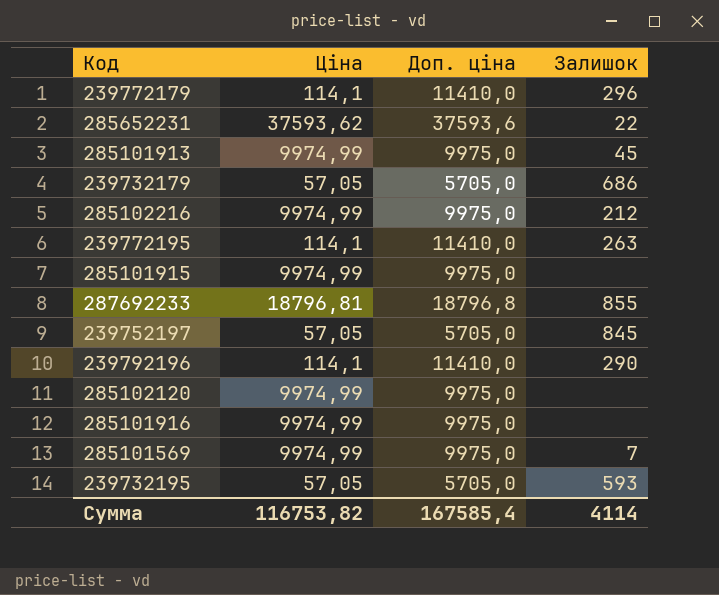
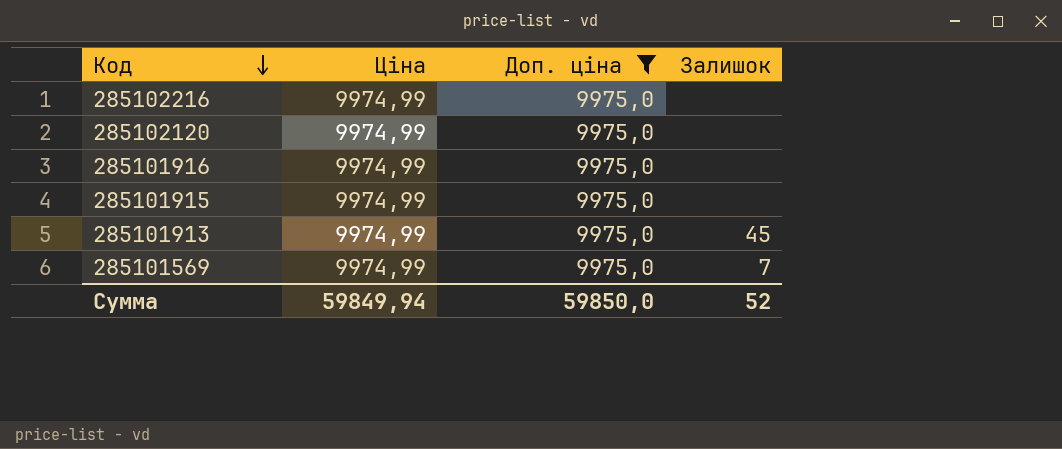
filter: none -> Доп. ціна = 9975,0
row order: none -> Код descending
285102216 | Залишок: 212 -> none
Сумма | Ціна: 116753,82 -> 59849,94
Сумма | Доп. ціна: 167585,4 -> 59850,0
Сумма | Залишок: 4114 -> 52

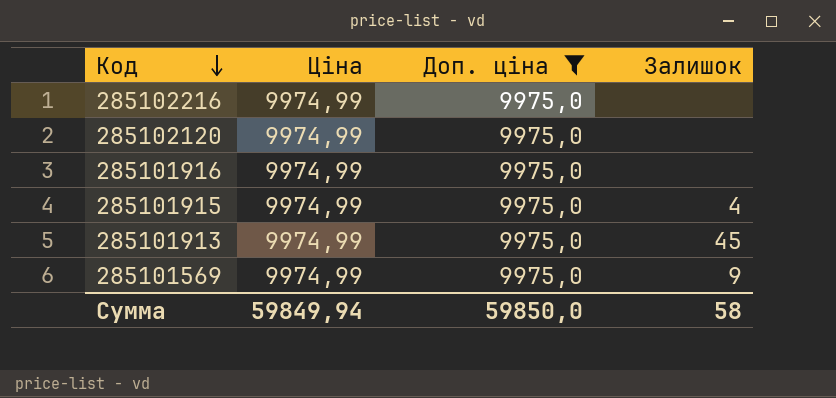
285101915 | Залишок: none -> 4
285101569 | Залишок: 7 -> 9
Сумма | Залишок: 52 -> 58

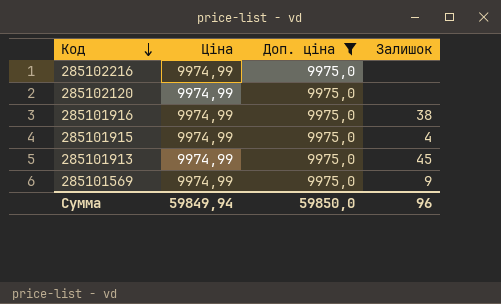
285101916 | Залишок: none -> 38
Сумма | Залишок: 58 -> 96

